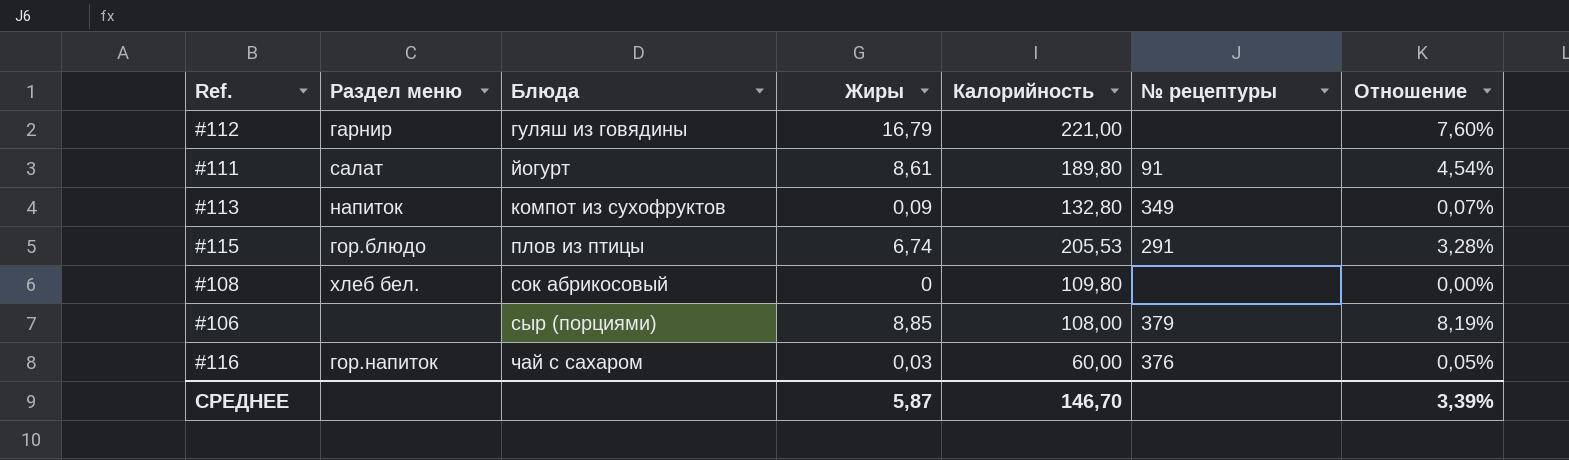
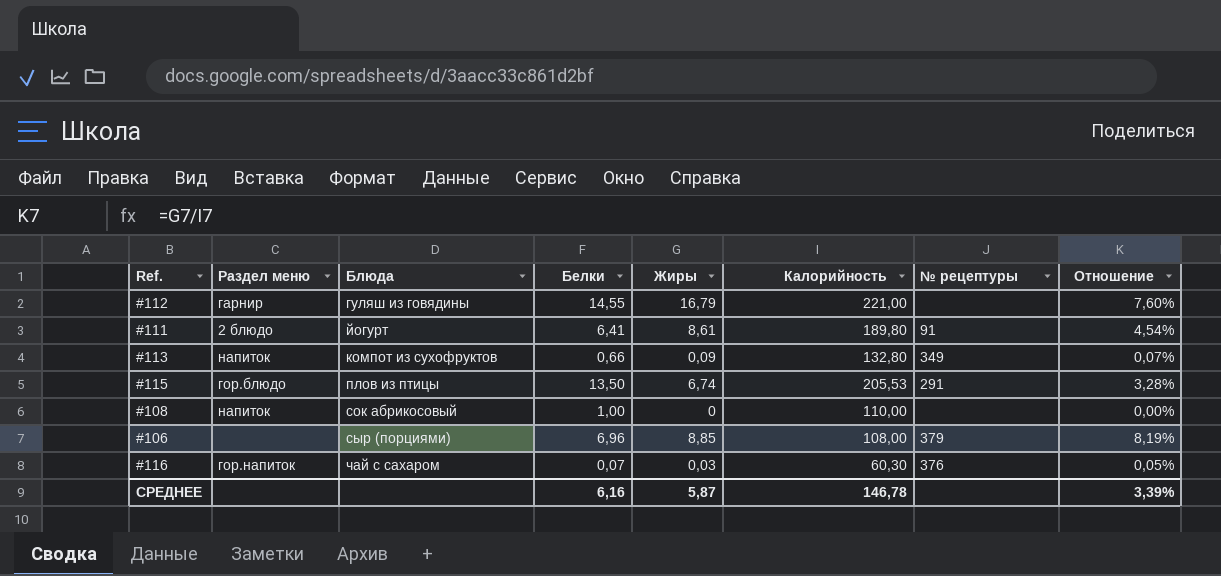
column Белки | position: none -> 4
#111 | Раздел меню: салат -> 2 блюдо
#108 | Раздел меню: хлеб бел. -> напиток
#108 | Калорийность: 109,80 -> 110,00
#116 | Калорийность: 60,00 -> 60,30
СРЕДНЕЕ | Калорийность: 146,70 -> 146,78

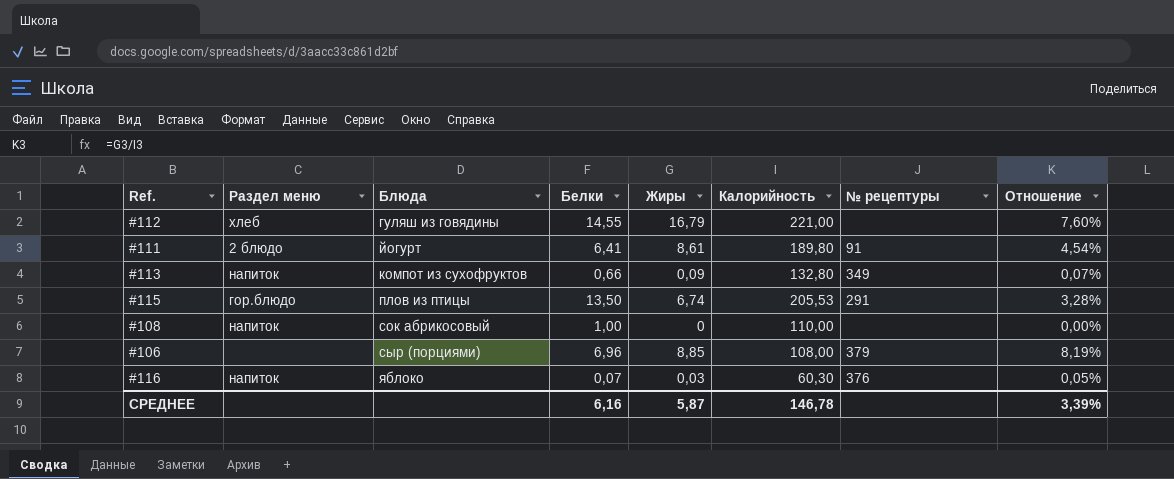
#112 | Раздел меню: гарнир -> хлеб
#116 | Раздел меню: гор.напиток -> напиток
#116 | Блюда: чай с сахаром -> яблоко

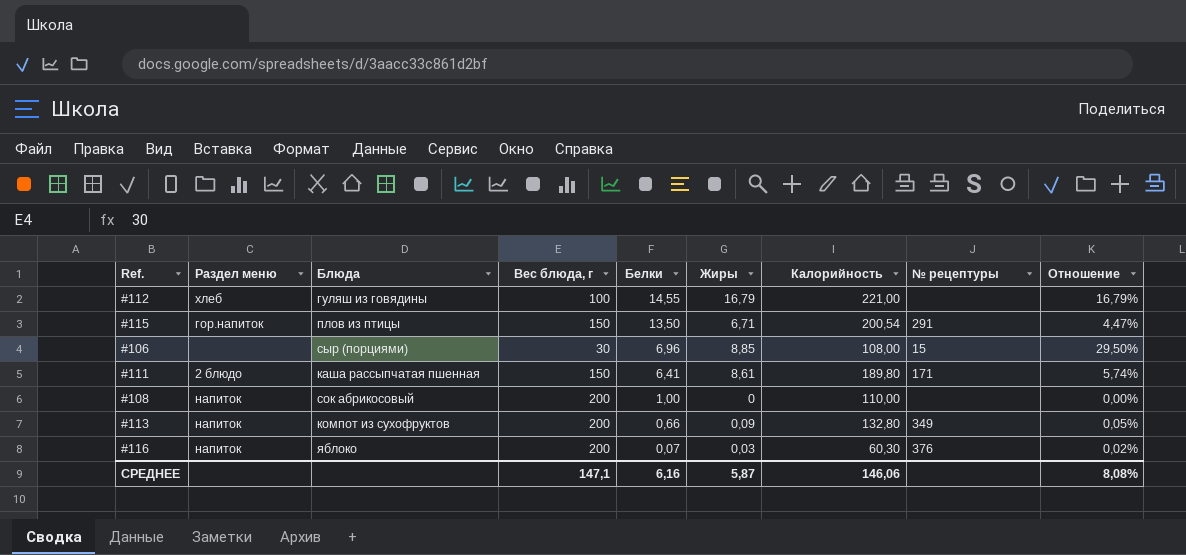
row order: Блюда ascending -> Белки descending
column Вес блюда, г | position: none -> 4
column Отношение | formula: [Жиры] / [Калорийность] -> [Жиры] / [Вес блюда, г]
#115 | Раздел меню: гор.блюдо -> гор.напиток
#115 | Жиры: 6,74 -> 6,71
#115 | Калорийность: 205,53 -> 200,54
#106 | № рецептуры: 379 -> 15
#111 | Блюда: йогурт -> каша рассыпчатая пшенная
#111 | № рецептуры: 91 -> 171
СРЕДНЕЕ | Калорийность: 146,78 -> 146,06
СРЕДНЕЕ | Отношение: 3,39% -> 8,08%

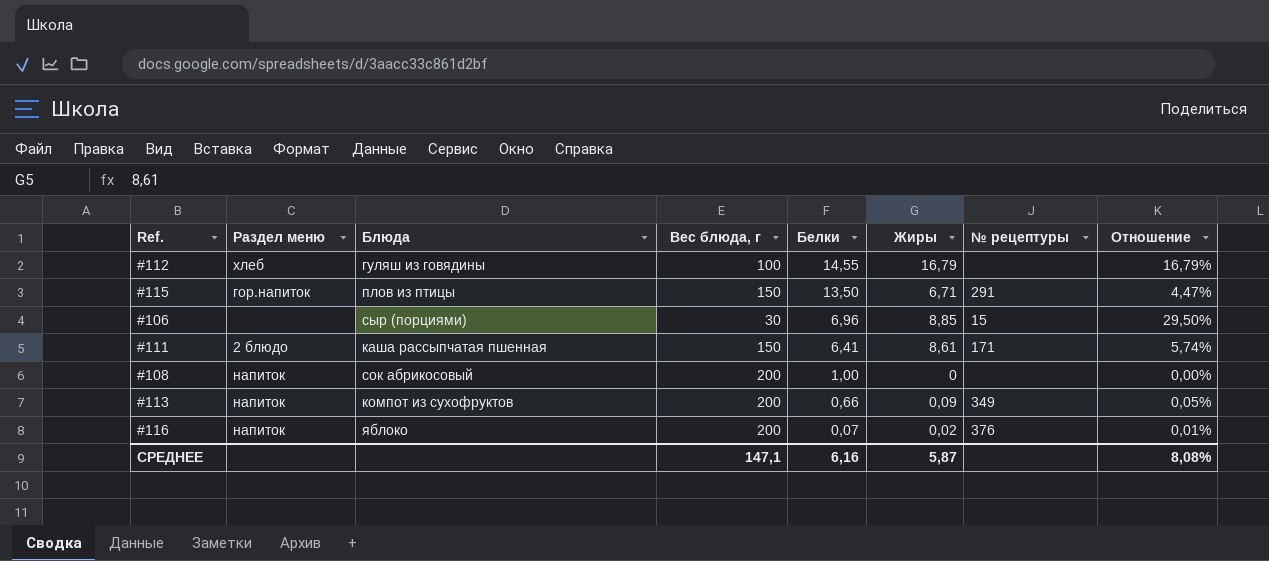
column Калорийность | position: 7 -> none
#116 | Жиры: 0,03 -> 0,02
#116 | Отношение: 0,02% -> 0,01%

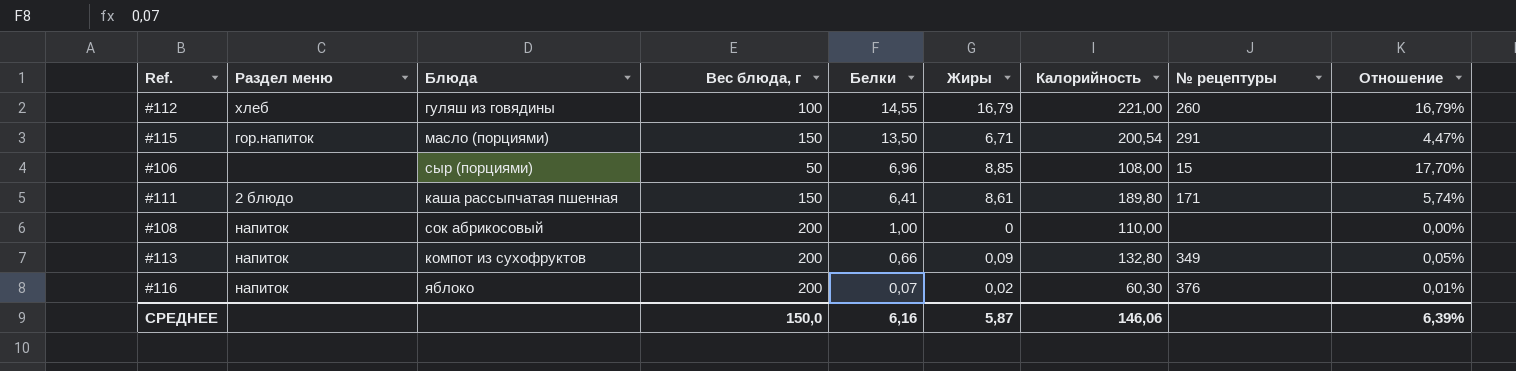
column Калорийность | position: none -> 7
#112 | № рецептуры: none -> 260
#115 | Блюда: плов из птицы -> масло (порциями)
#106 | Вес блюда, г: 30 -> 50
#106 | Отношение: 29,50% -> 17,70%
СРЕДНЕЕ | Вес блюда, г: 147,1 -> 150,0
СРЕДНЕЕ | Отношение: 8,08% -> 6,39%

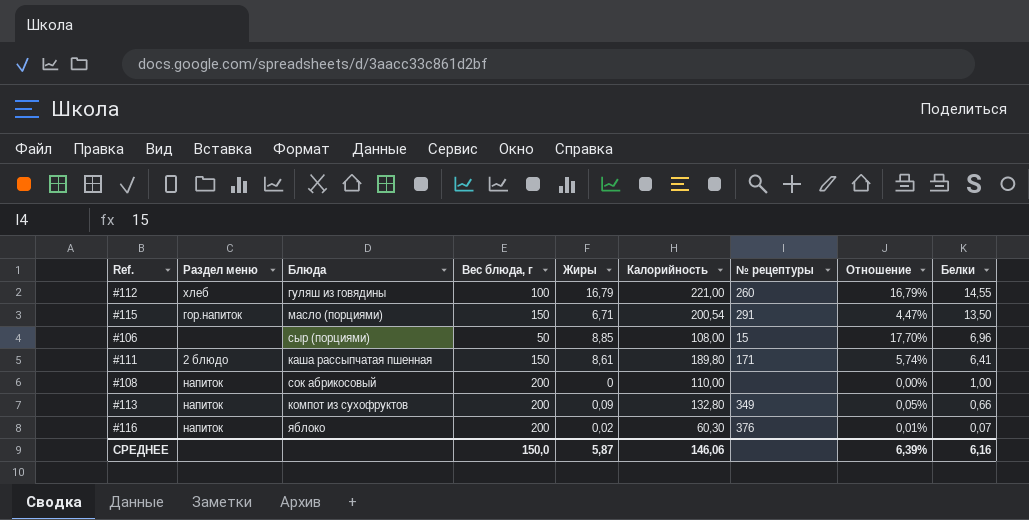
column Белки | position: 5 -> 9

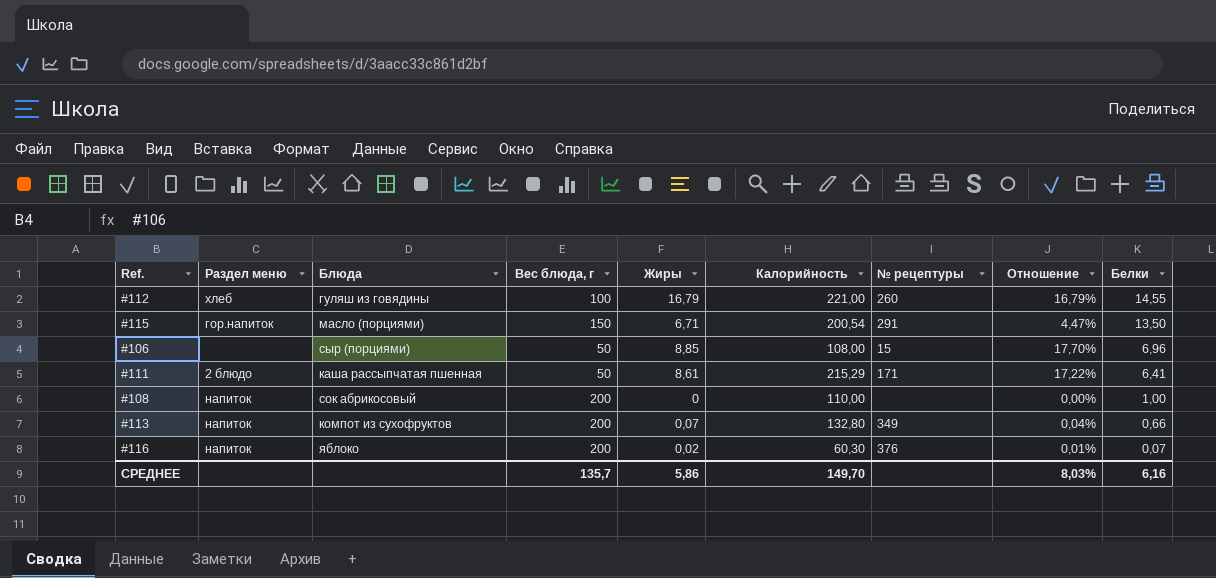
#111 | Вес блюда, г: 150 -> 50
#111 | Калорийность: 189,80 -> 215,29
#111 | Отношение: 5,74% -> 17,22%
#113 | Жиры: 0,09 -> 0,07
#113 | Отношение: 0,05% -> 0,04%
СРЕДНЕЕ | Вес блюда, г: 150,0 -> 135,7
СРЕДНЕЕ | Жиры: 5,87 -> 5,86
СРЕДНЕЕ | Калорийность: 146,06 -> 149,70
СРЕДНЕЕ | Отношение: 6,39% -> 8,03%

